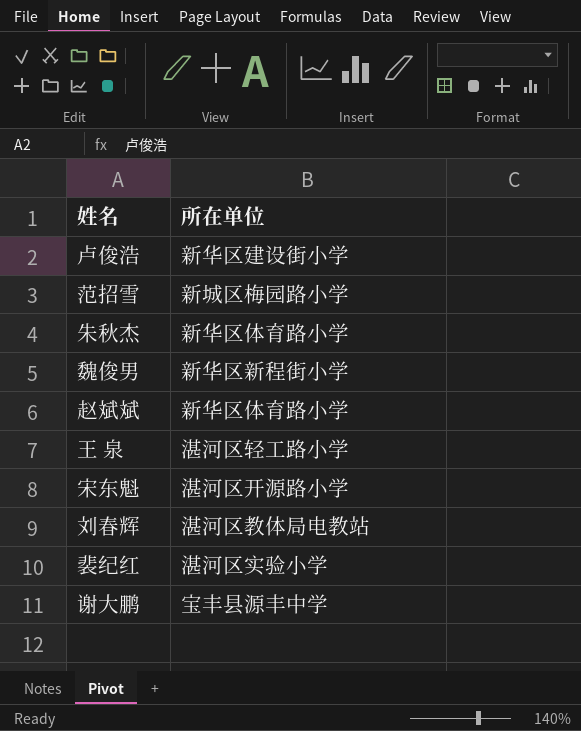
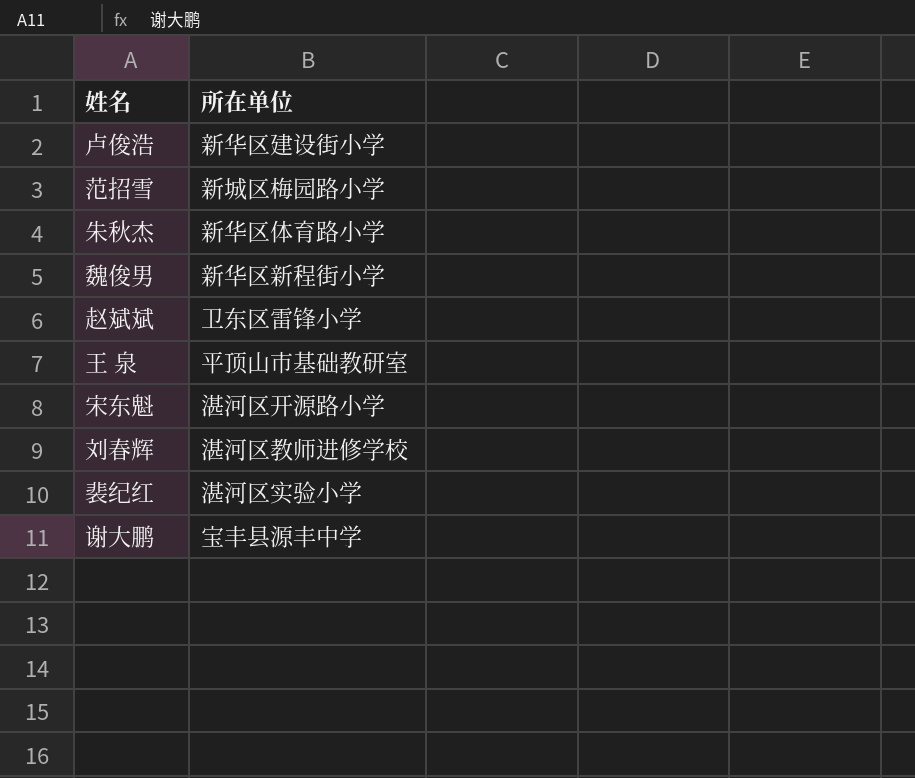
赵斌斌 | 所在单位: 新华区体育路小学 -> 卫东区雷锋小学
王 泉 | 所在单位: 湛河区轻工路小学 -> 平顶山市基础教研室
刘春辉 | 所在单位: 湛河区教体局电教站 -> 湛河区教师进修学校

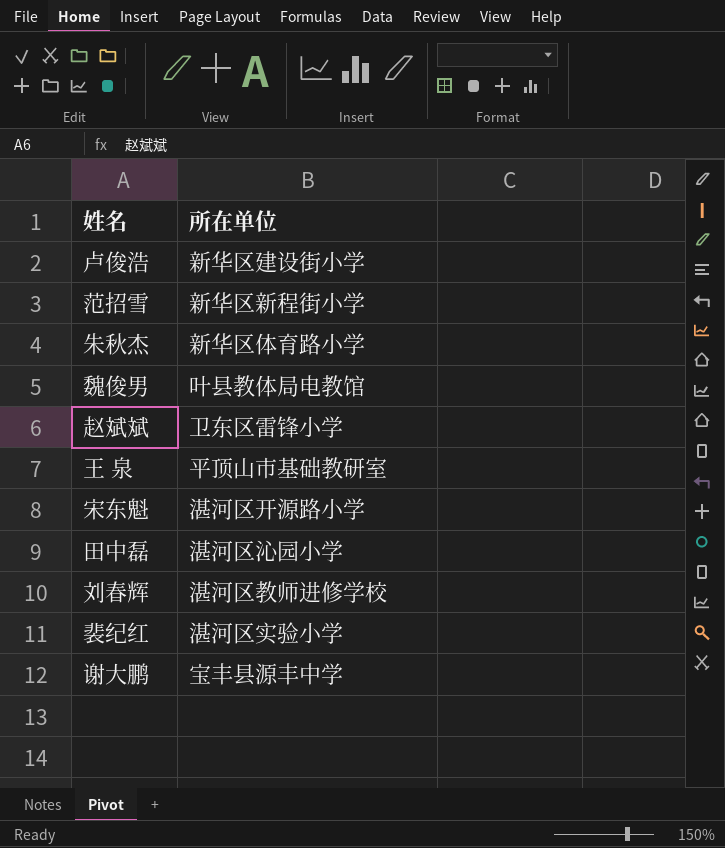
范招雪 | 所在单位: 新城区梅园路小学 -> 新华区新程街小学
魏俊男 | 所在单位: 新华区新程街小学 -> 叶县教体局电教馆
row 田中磊: none -> 湛河区沁园小学

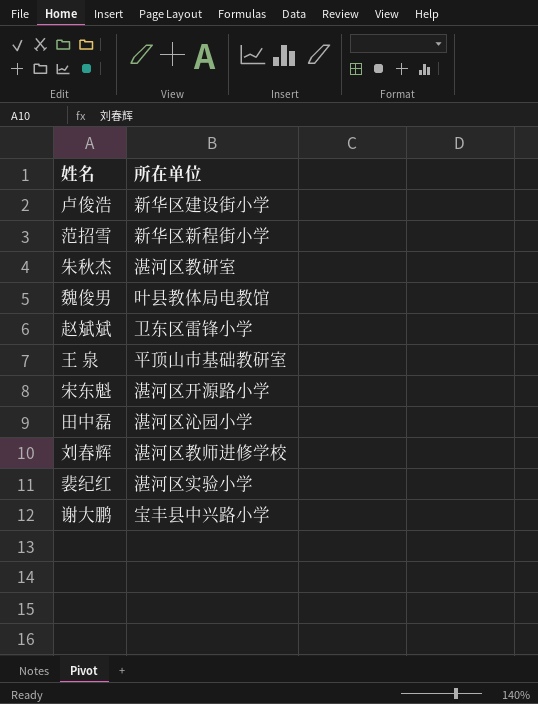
朱秋杰 | 所在单位: 新华区体育路小学 -> 湛河区教研室
谢大鹏 | 所在单位: 宝丰县源丰中学 -> 宝丰县中兴路小学

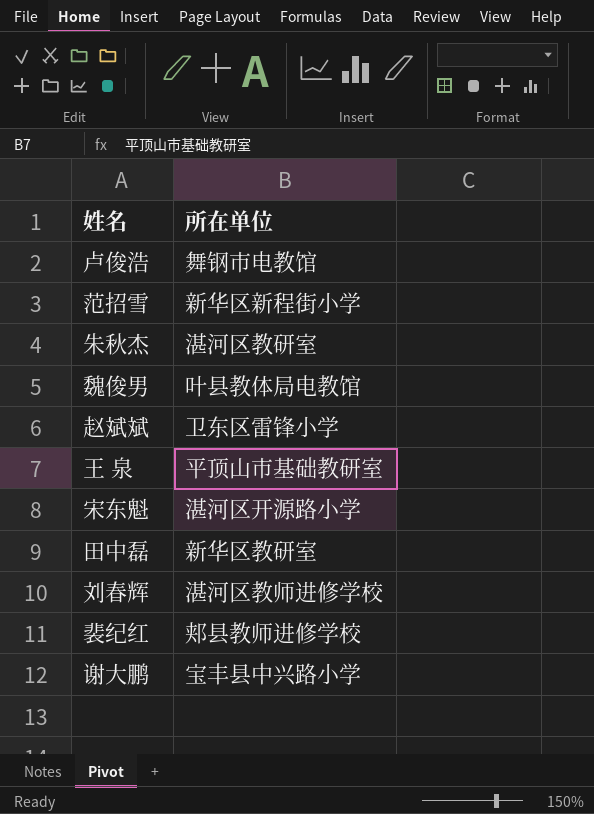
卢俊浩 | 所在单位: 新华区建设街小学 -> 舞钢市电教馆
田中磊 | 所在单位: 湛河区沁园小学 -> 新华区教研室
裴纪红 | 所在单位: 湛河区实验小学 -> 郏县教师进修学校

